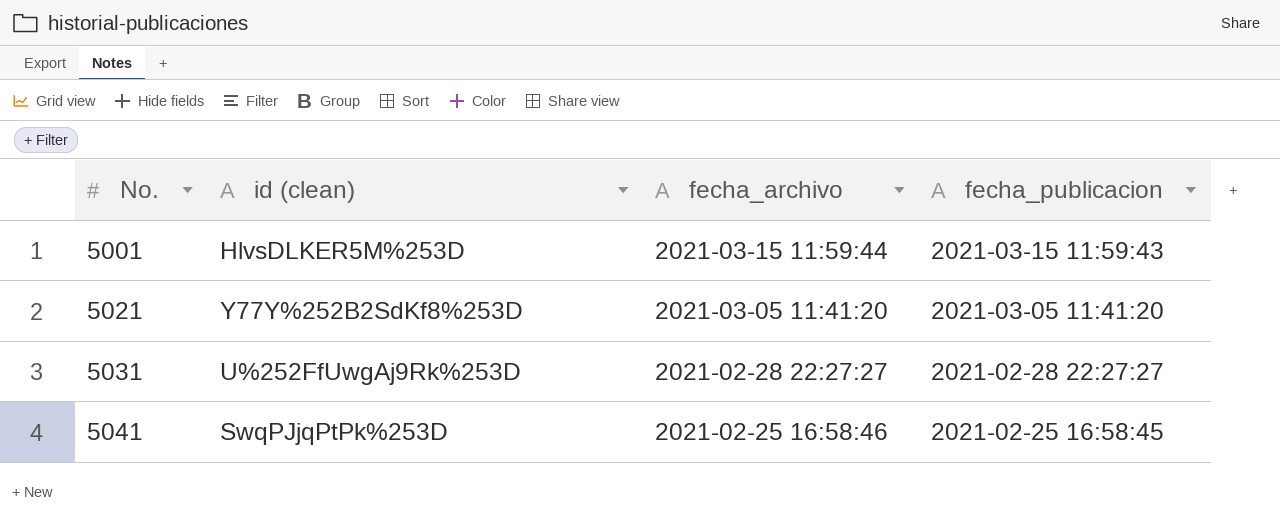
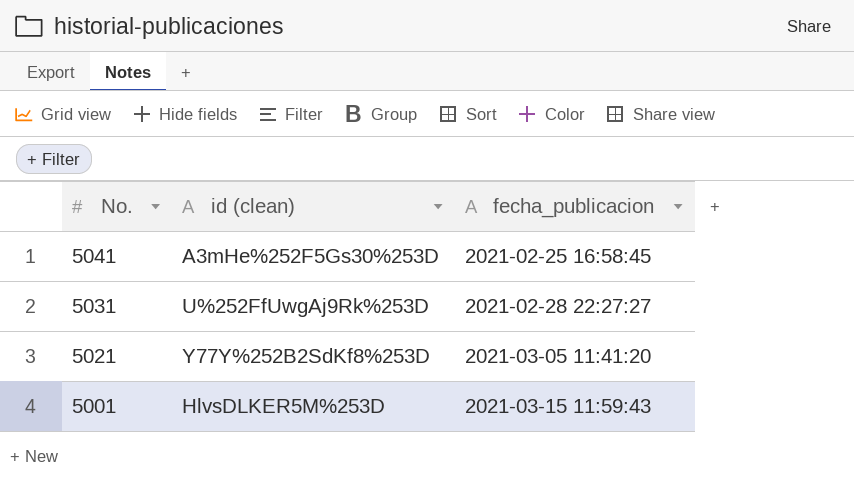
row order: No. ascending -> No. descending
column fecha_archivo | position: 3 -> none
5041 | id (clean): SwqPJjqPtPk%253D -> A3mHe%252F5Gs30%253D

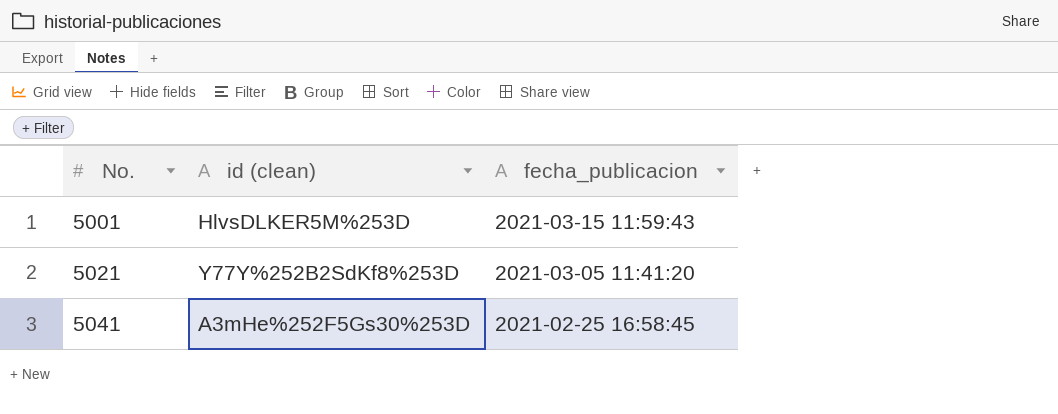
row order: No. descending -> No. ascending
row 5031: U%252FfUwgAj9Rk%253D | 2021-02-28 22:27:27 -> none

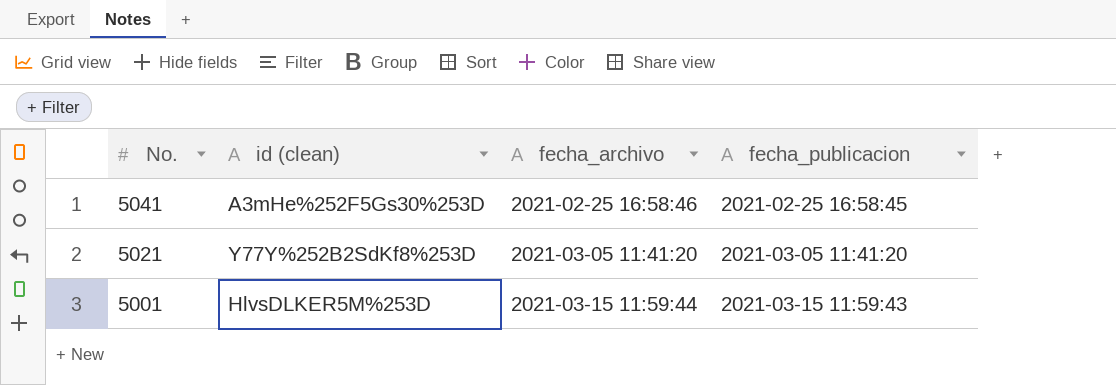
row order: No. ascending -> No. descending
column fecha_archivo | position: none -> 3

